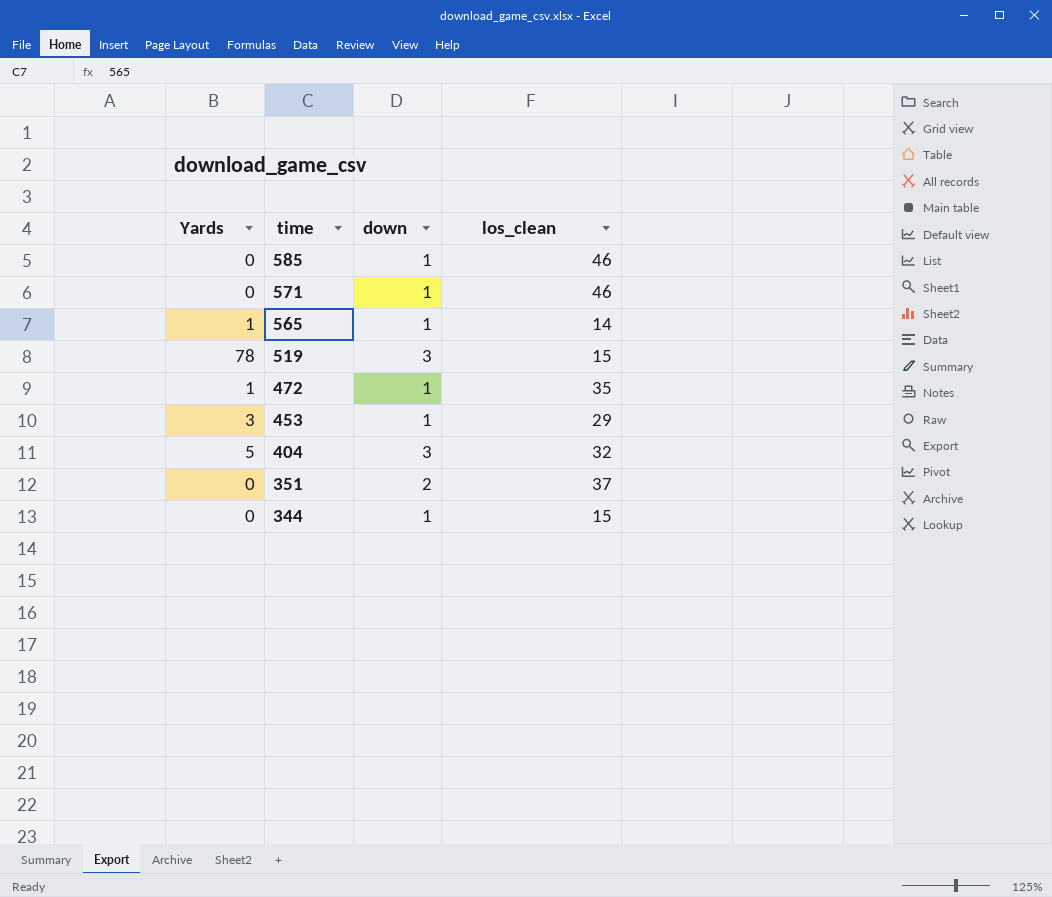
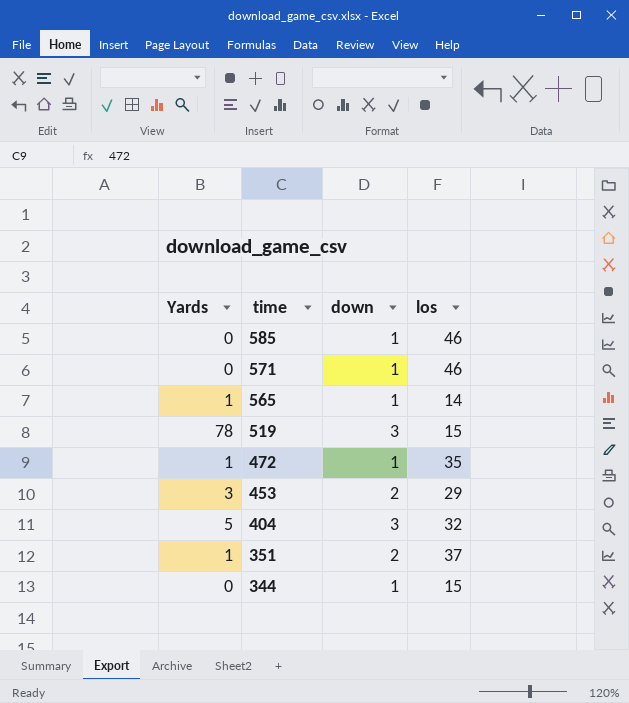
column name: los_clean -> los
453 | down: 1 -> 2
351 | Yards: 0 -> 1

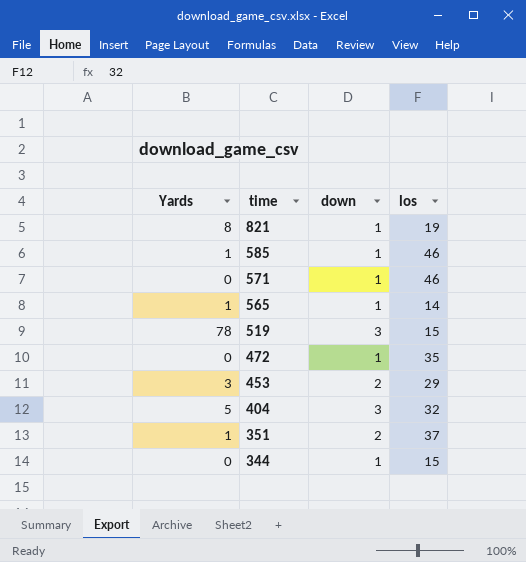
row 821: none -> 8 | 1 | 19
585 | Yards: 0 -> 1
472 | Yards: 1 -> 0

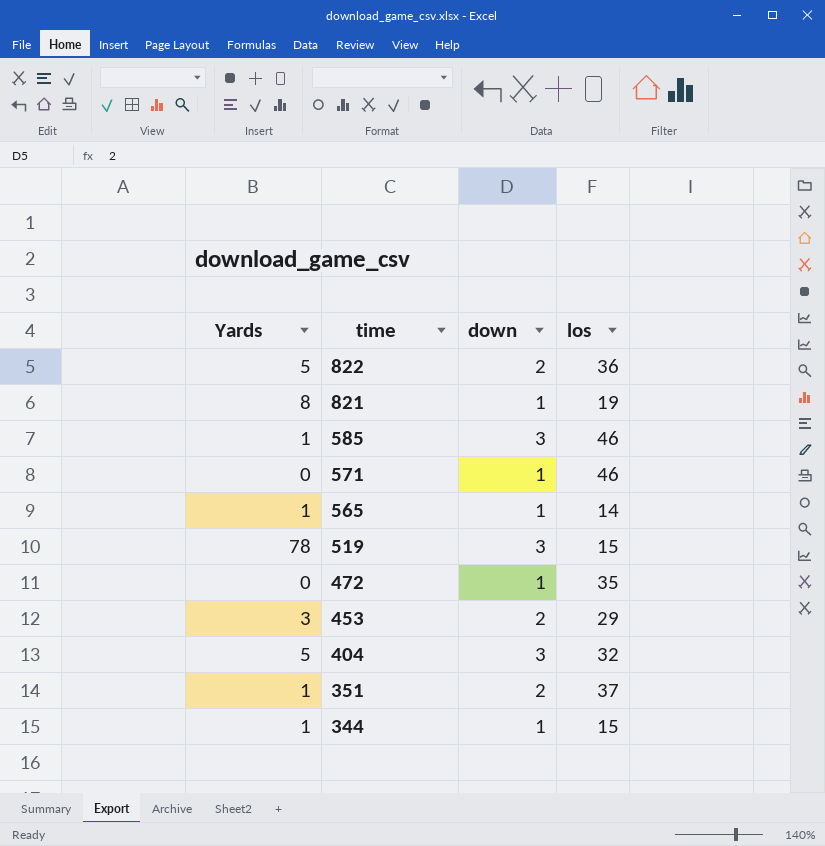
row 822: none -> 5 | 2 | 36
585 | down: 1 -> 3
344 | Yards: 0 -> 1

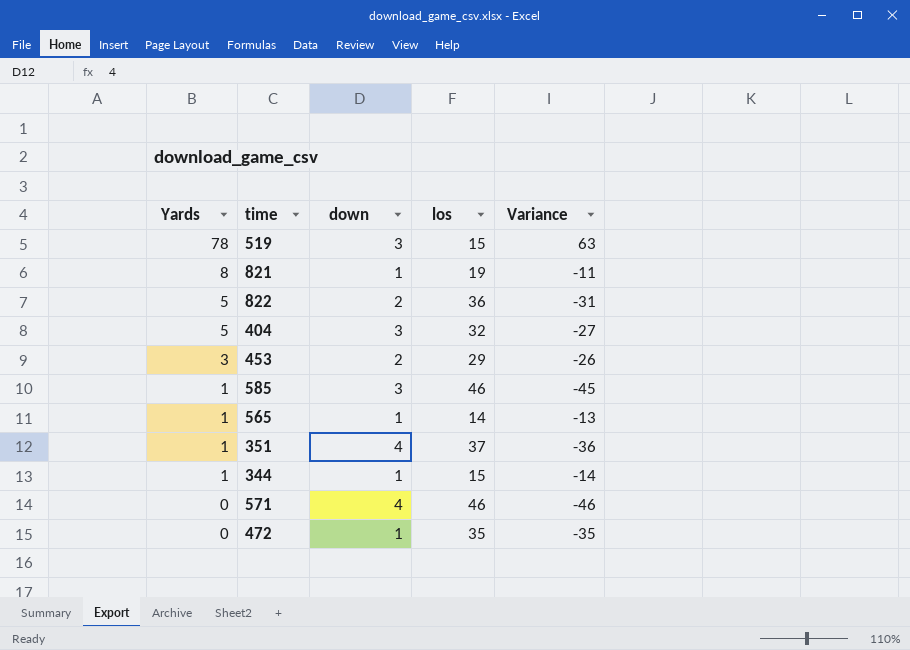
row order: time descending -> Yards descending
column Variance | formula: none -> [Yards] - [los]
351 | down: 2 -> 4
571 | down: 1 -> 4

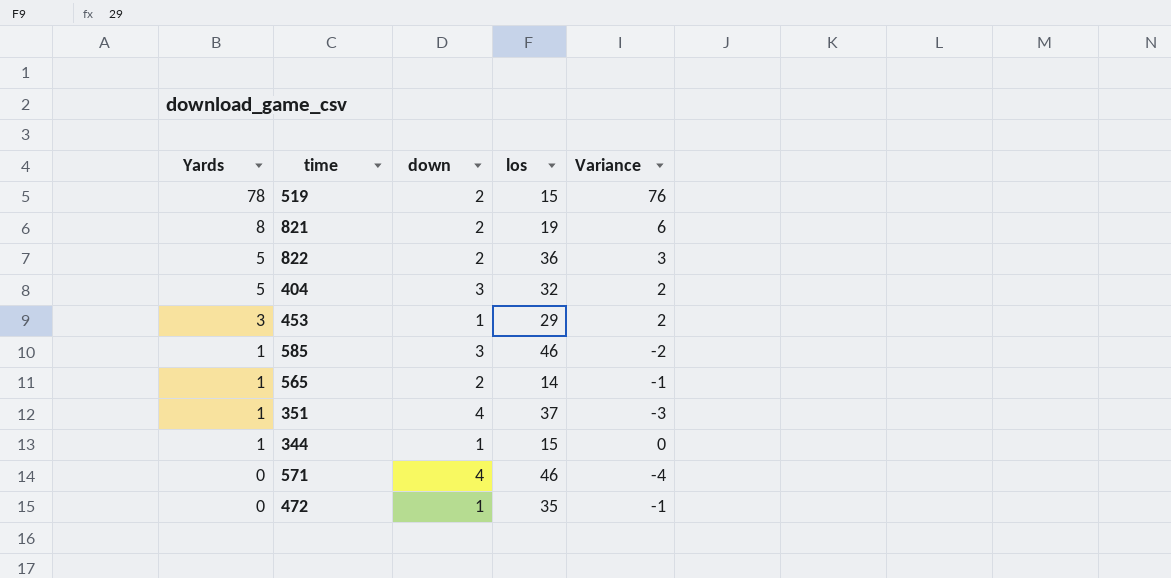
column Variance | formula: [Yards] - [los] -> [Yards] - [down]
519 | down: 3 -> 2
821 | down: 1 -> 2
453 | down: 2 -> 1
565 | down: 1 -> 2

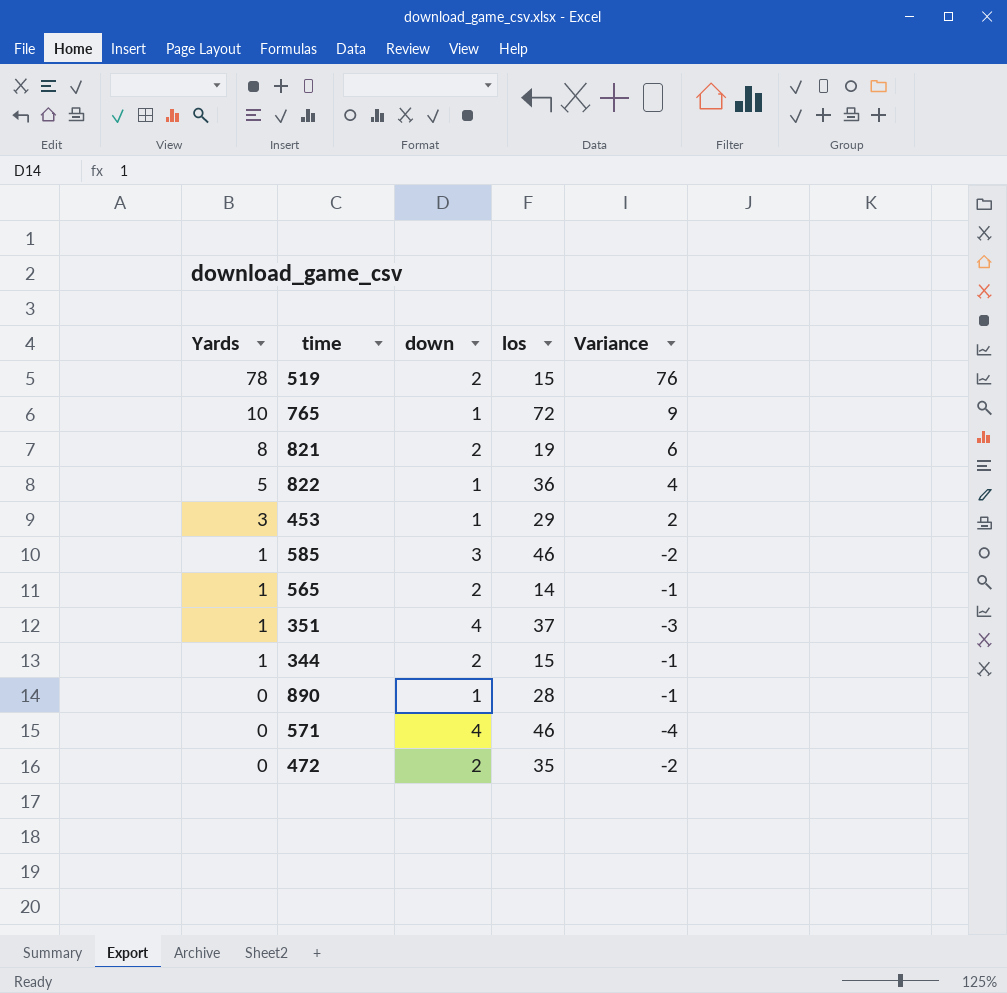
row 404: 5 | 3 | 32 | 2 -> none
row 765: none -> 10 | 1 | 72 | 9
822 | down: 2 -> 1
822 | Variance: 3 -> 4
344 | down: 1 -> 2
344 | Variance: 0 -> -1
row 890: none -> 0 | 1 | 28 | -1
472 | down: 1 -> 2
472 | Variance: -1 -> -2

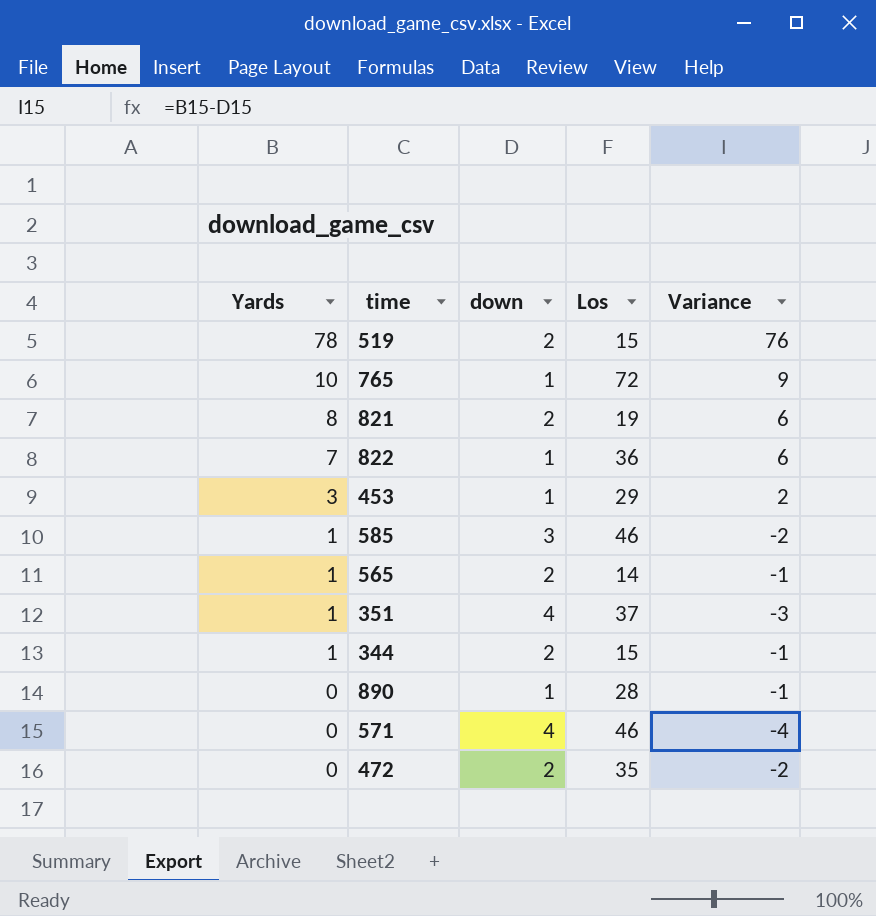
column name: los -> Los
822 | Yards: 5 -> 7
822 | Variance: 4 -> 6

